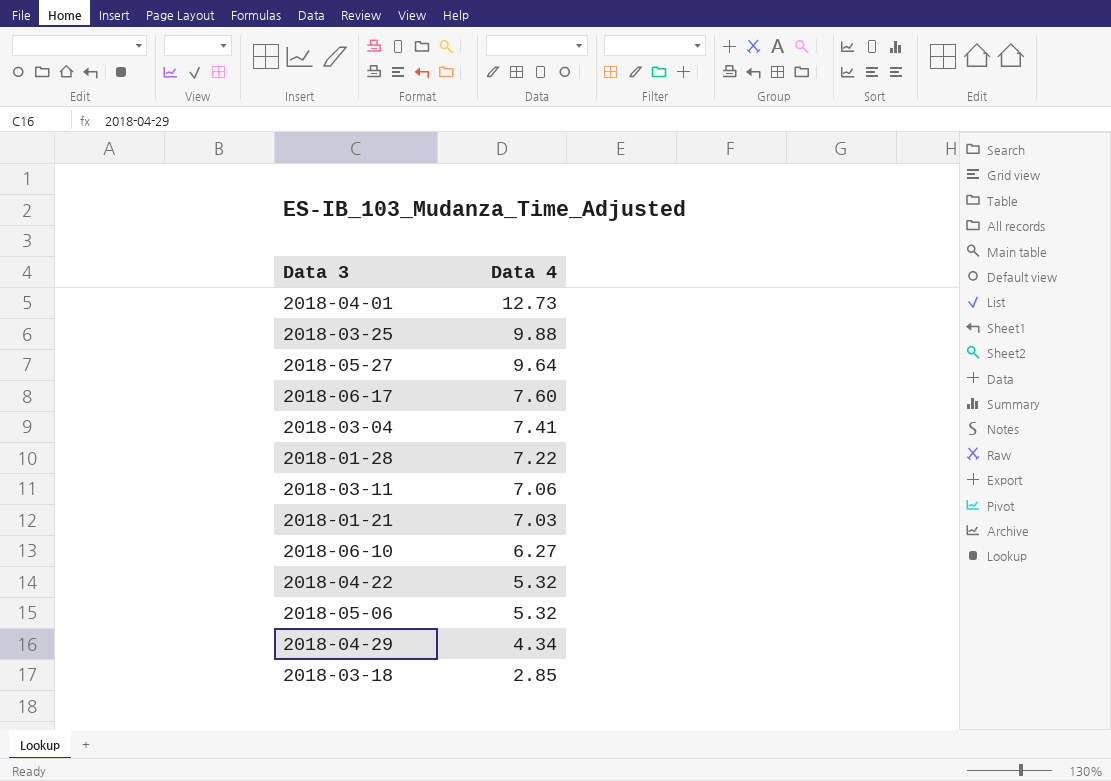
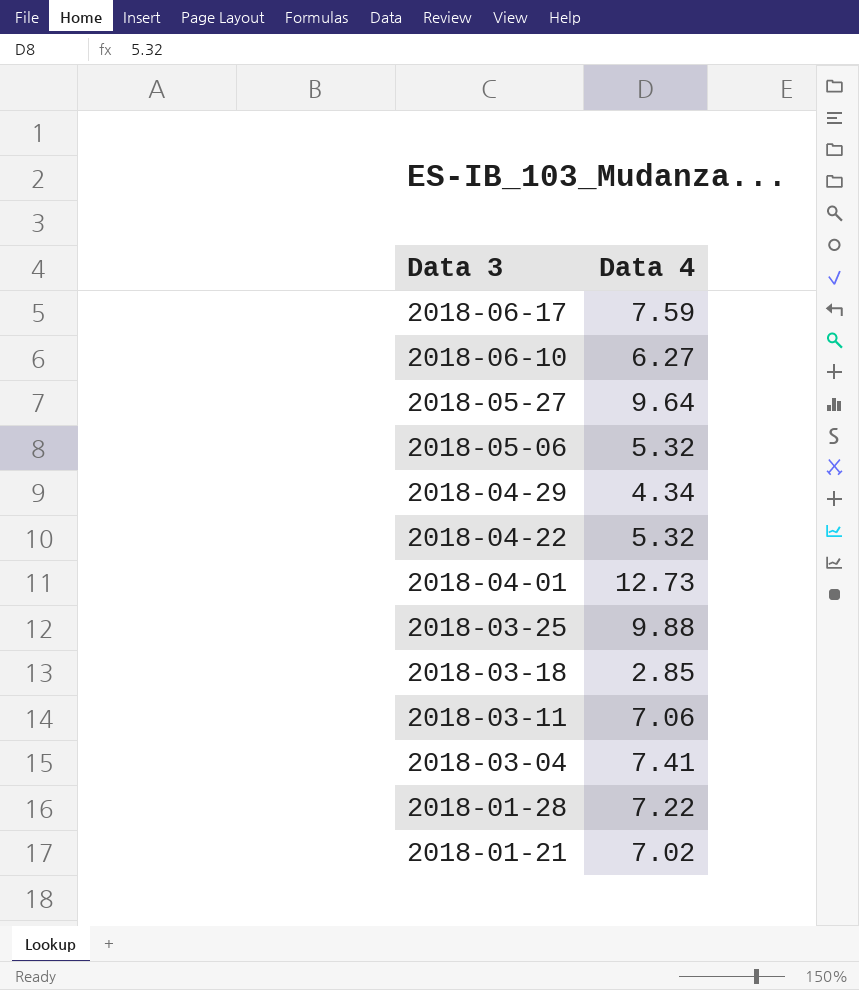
row order: Data 4 descending -> Data 3 descending
2018-06-17 | Data 4: 7.60 -> 7.59
2018-01-21 | Data 4: 7.03 -> 7.02

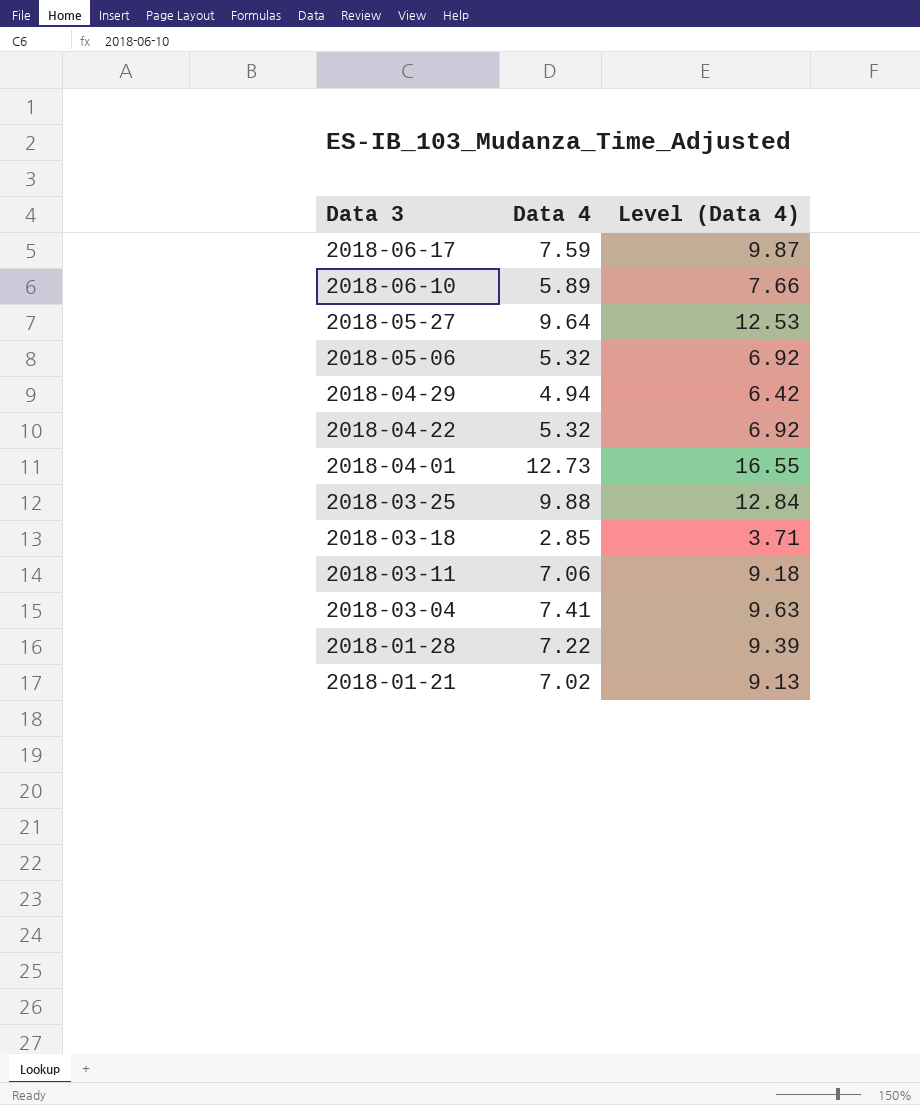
column Level (Data 4) | formula: none -> [Data 4] * 1.3
2018-06-10 | Data 4: 6.27 -> 5.89
2018-04-29 | Data 4: 4.34 -> 4.94

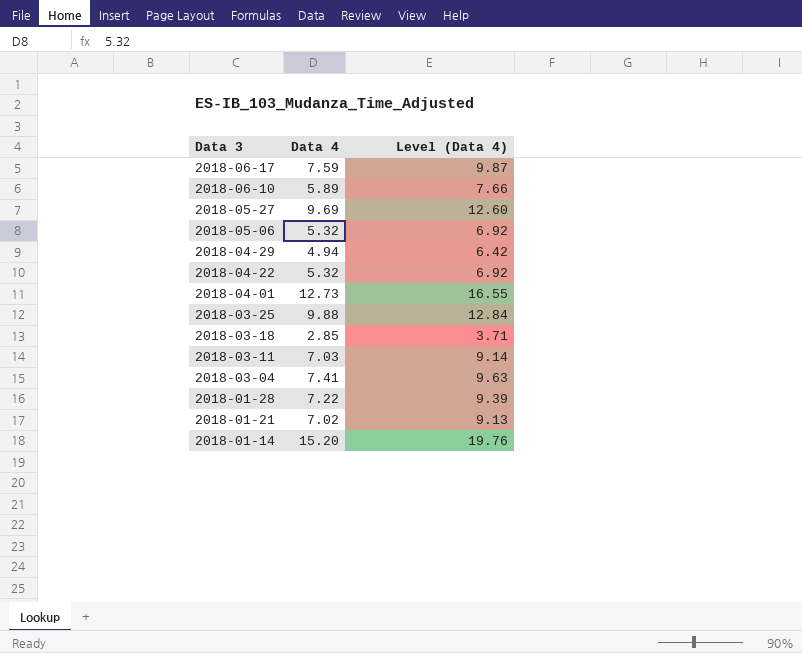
2018-05-27 | Data 4: 9.64 -> 9.69
2018-05-27 | Level (Data 4): 12.53 -> 12.60
2018-03-11 | Data 4: 7.06 -> 7.03
2018-03-11 | Level (Data 4): 9.18 -> 9.14
row 2018-01-14: none -> 15.20 | 19.76

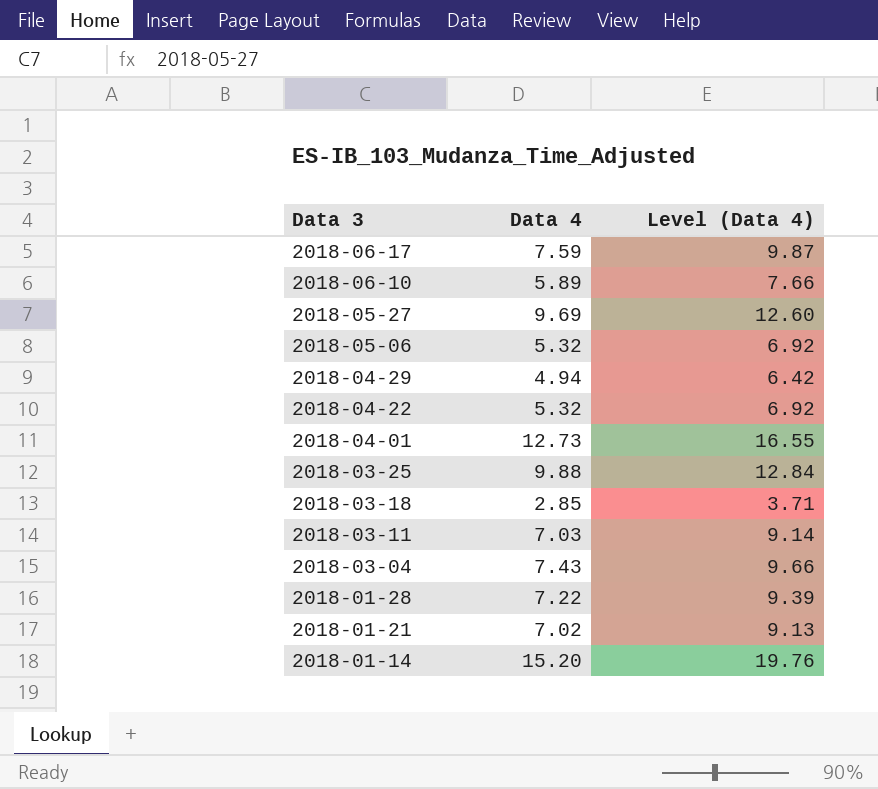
2018-03-04 | Data 4: 7.41 -> 7.43
2018-03-04 | Level (Data 4): 9.63 -> 9.66

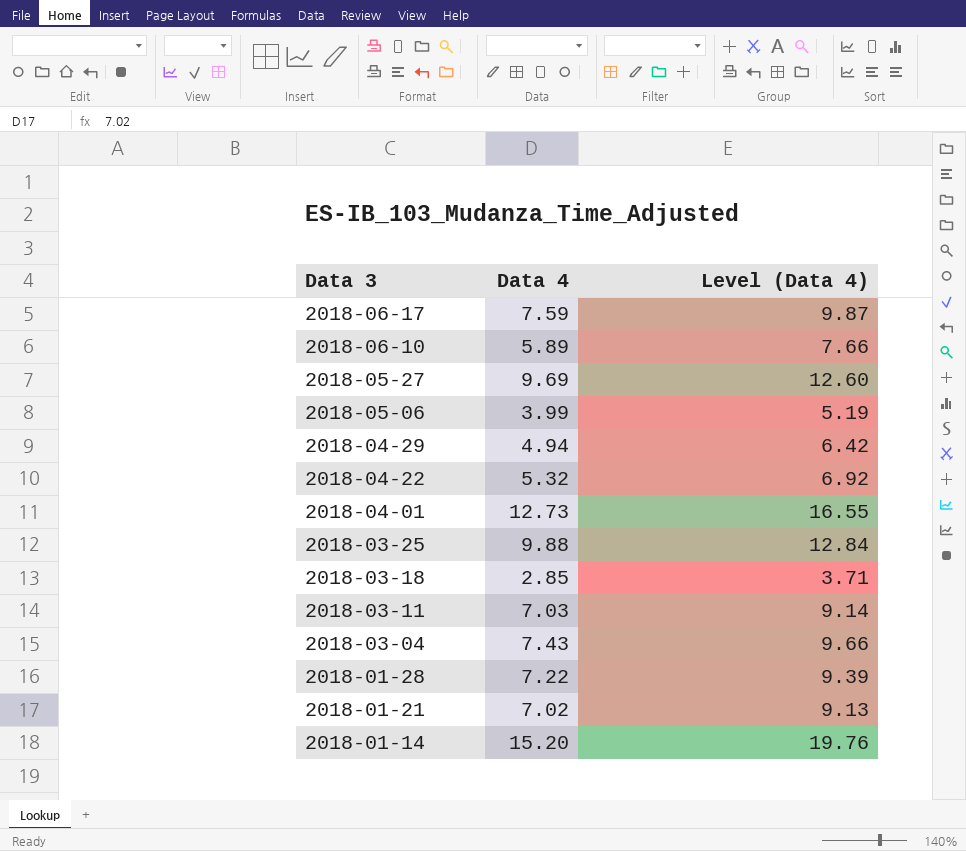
2018-05-06 | Data 4: 5.32 -> 3.99
2018-05-06 | Level (Data 4): 6.92 -> 5.19

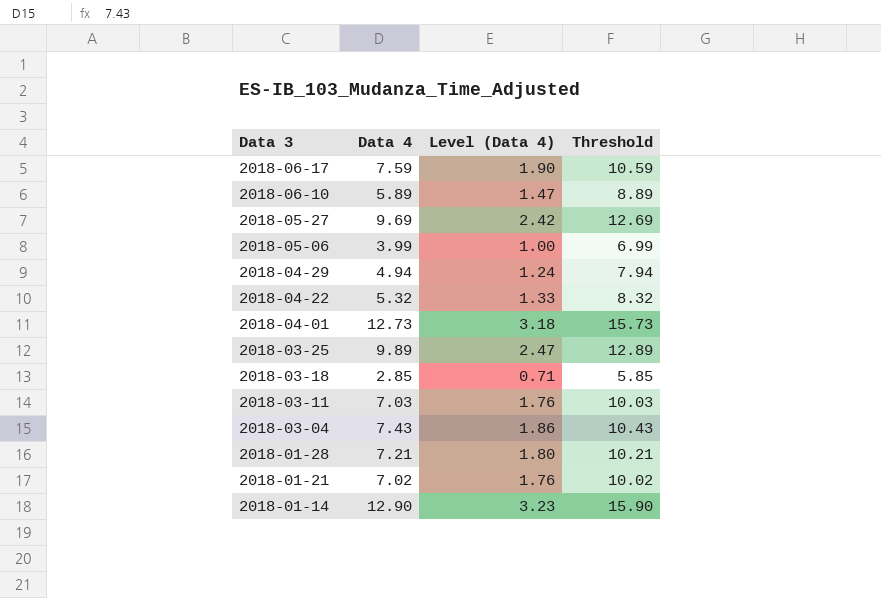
column Level (Data 4) | formula: [Data 4] * 1.3 -> [Data 4] * 0.25
column Threshold | formula: none -> [Data 4] + 3
2018-03-25 | Data 4: 9.88 -> 9.89
2018-01-28 | Data 4: 7.22 -> 7.21
2018-01-14 | Data 4: 15.20 -> 12.90

